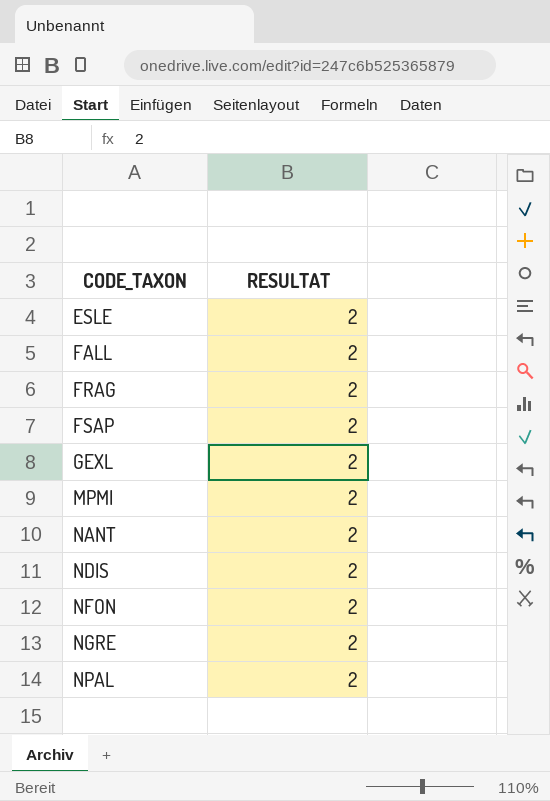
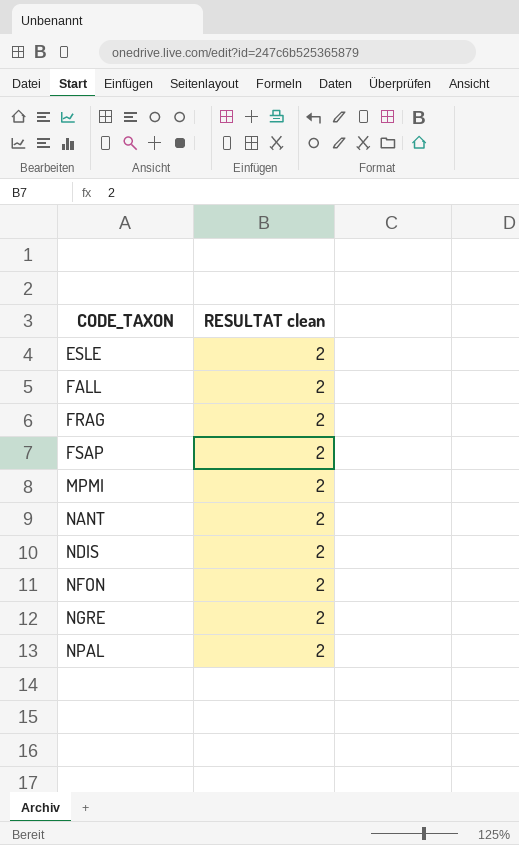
column name: RESULTAT -> RESULTAT clean
row GEXL: 2 -> none

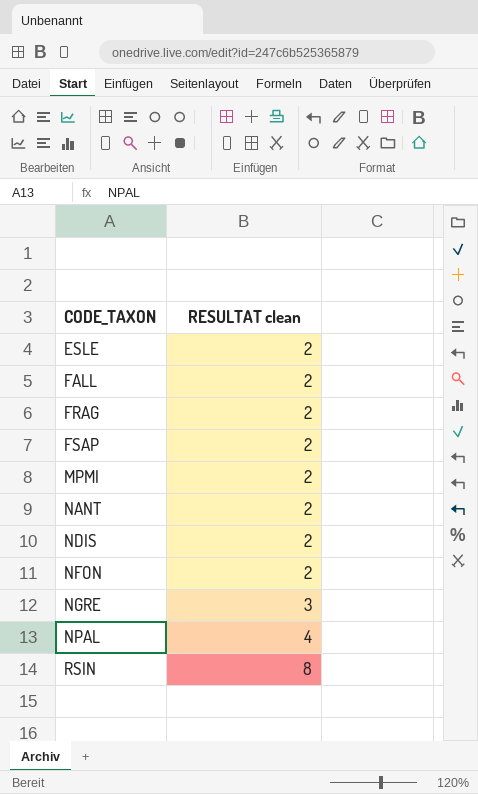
NGRE | RESULTAT clean: 2 -> 3
NPAL | RESULTAT clean: 2 -> 4
row RSIN: none -> 8

